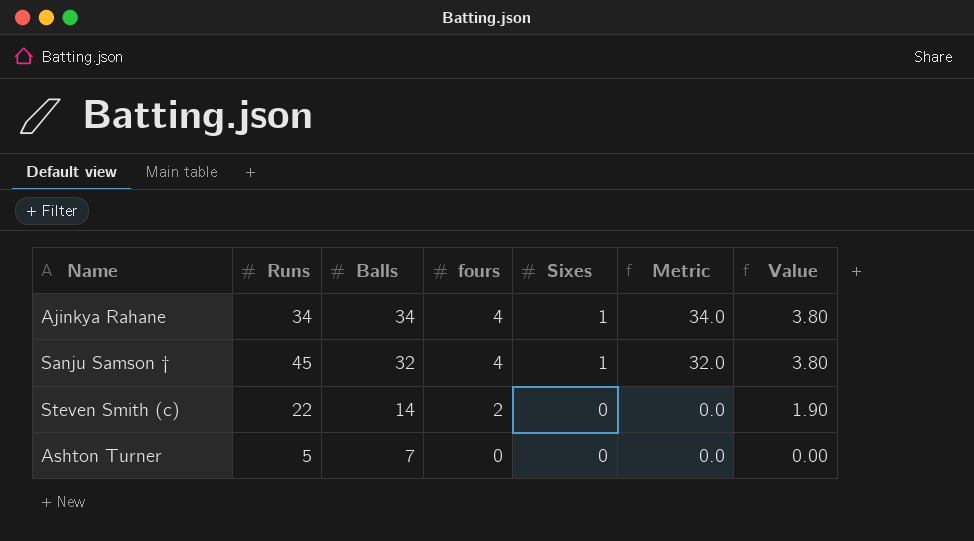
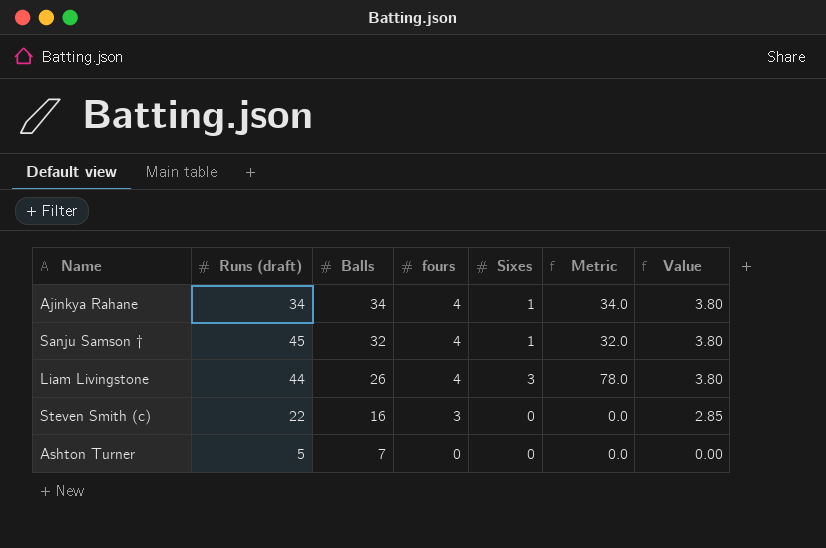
column name: Runs -> Runs (draft)
row Liam Livingstone: none -> 44 | 26 | 4 | 3 | 78.0 | 3.80
Steven Smith (c) | Balls: 14 -> 16
Steven Smith (c) | fours: 2 -> 3
Steven Smith (c) | Value: 1.90 -> 2.85

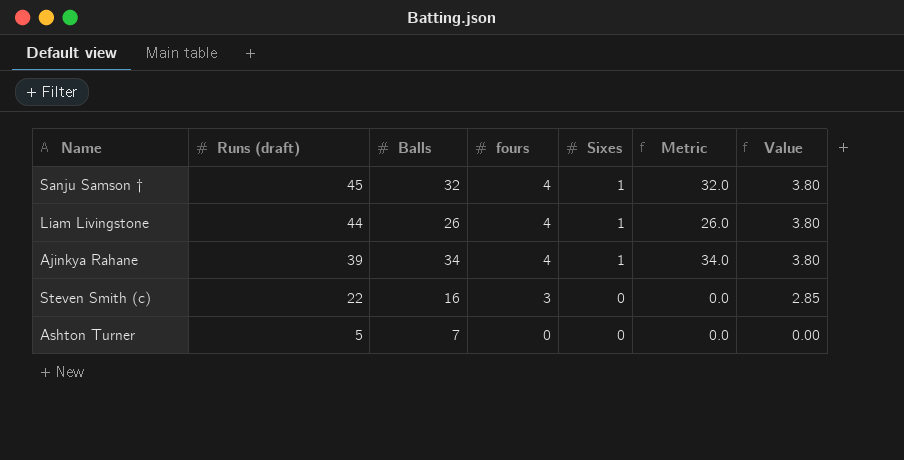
row order: Balls descending -> Runs (draft) descending
Liam Livingstone | Sixes: 3 -> 1
Liam Livingstone | Metric: 78.0 -> 26.0
Ajinkya Rahane | Runs (draft): 34 -> 39

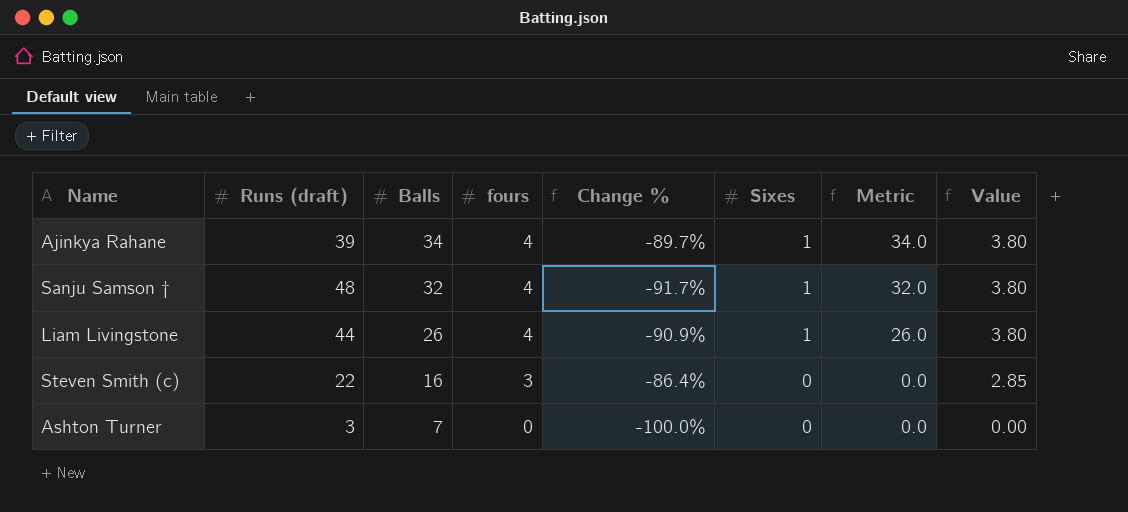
row order: Runs (draft) descending -> Balls descending
column Change % | formula: none -> ([fours] - [Runs (draft)]) / [Runs (draft)]
Sanju Samson † | Runs (draft): 45 -> 48
Ashton Turner | Runs (draft): 5 -> 3

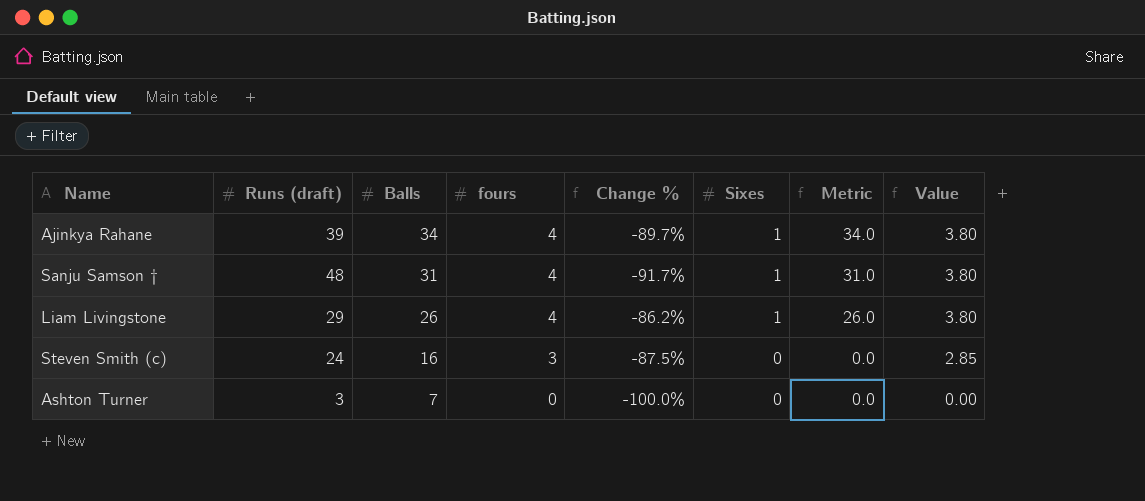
Sanju Samson † | Balls: 32 -> 31
Sanju Samson † | Metric: 32.0 -> 31.0
Liam Livingstone | Runs (draft): 44 -> 29
Liam Livingstone | Change %: -90.9% -> -86.2%
Steven Smith (c) | Runs (draft): 22 -> 24
Steven Smith (c) | Change %: -86.4% -> -87.5%

